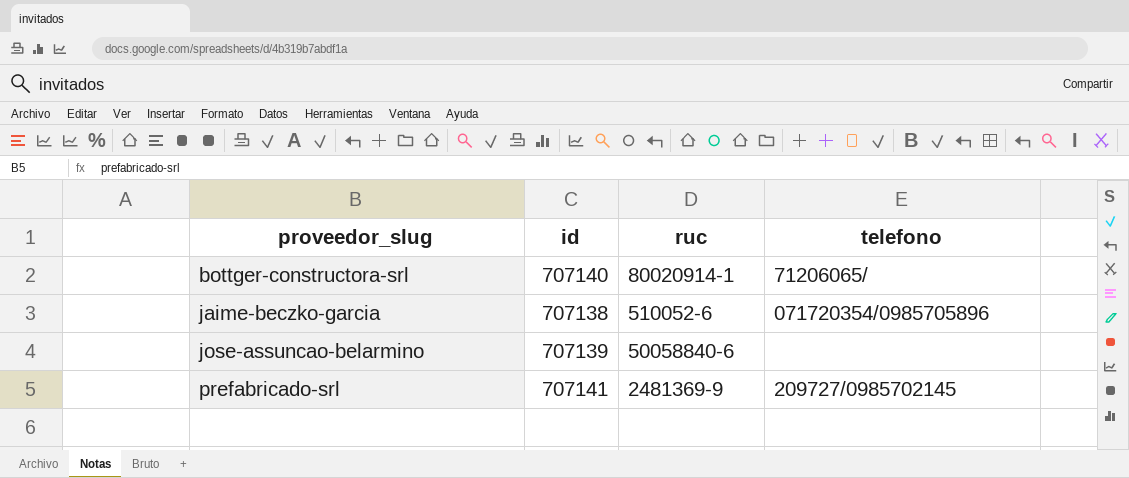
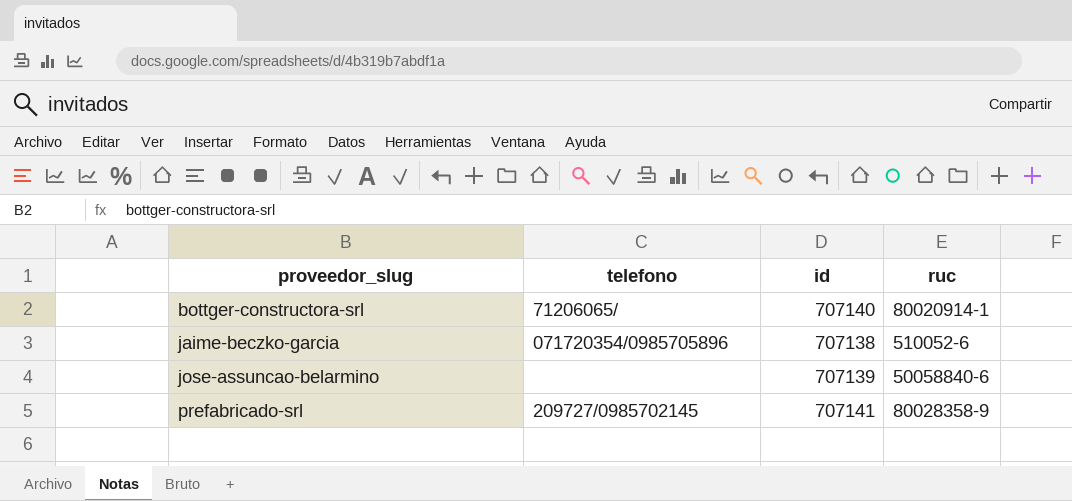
column telefono | position: 4 -> 2
prefabricado-srl | ruc: 2481369-9 -> 80028358-9

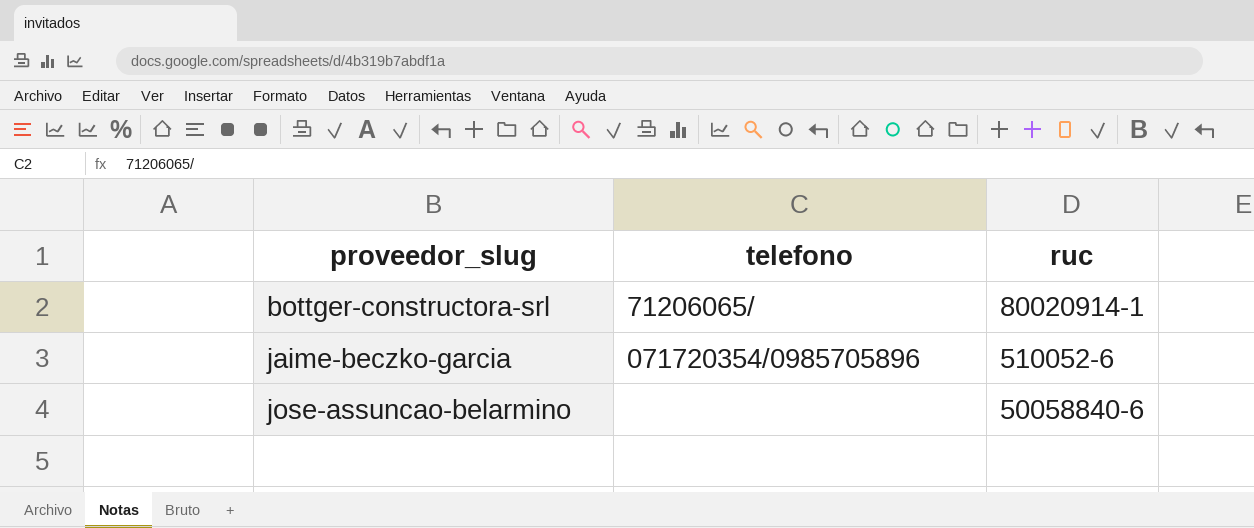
column id | position: 3 -> none
row prefabricado-srl: 209727/0985702145 | 707141 | 80028358-9 -> none

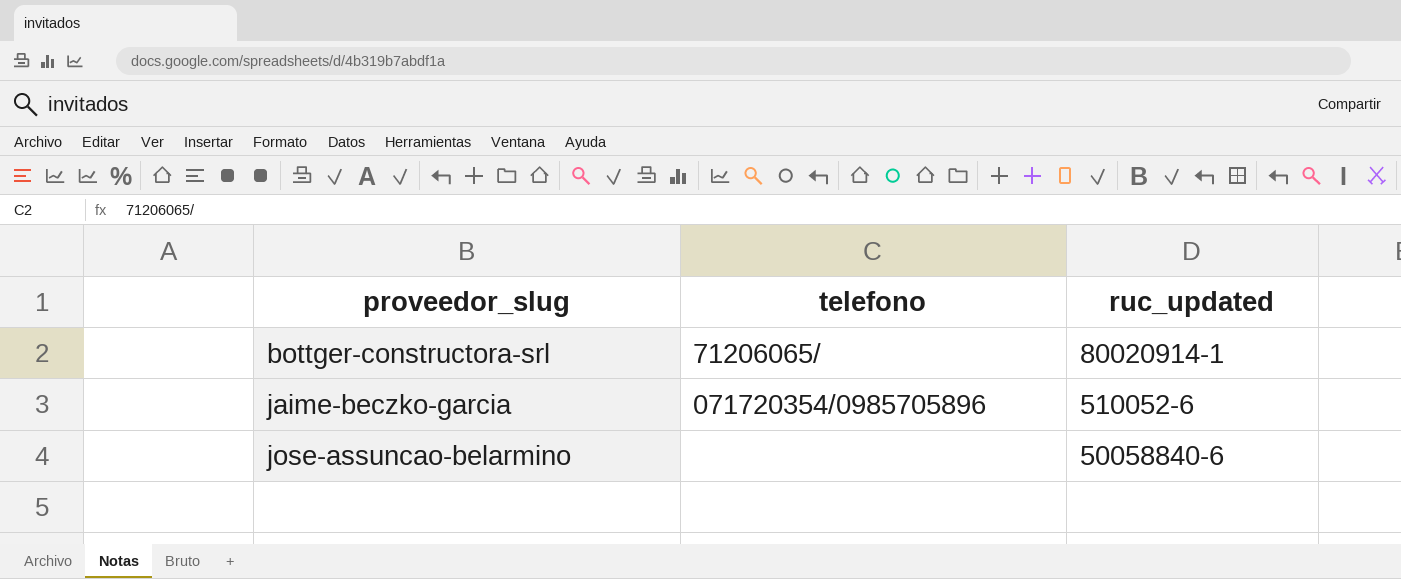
column name: ruc -> ruc_updated

